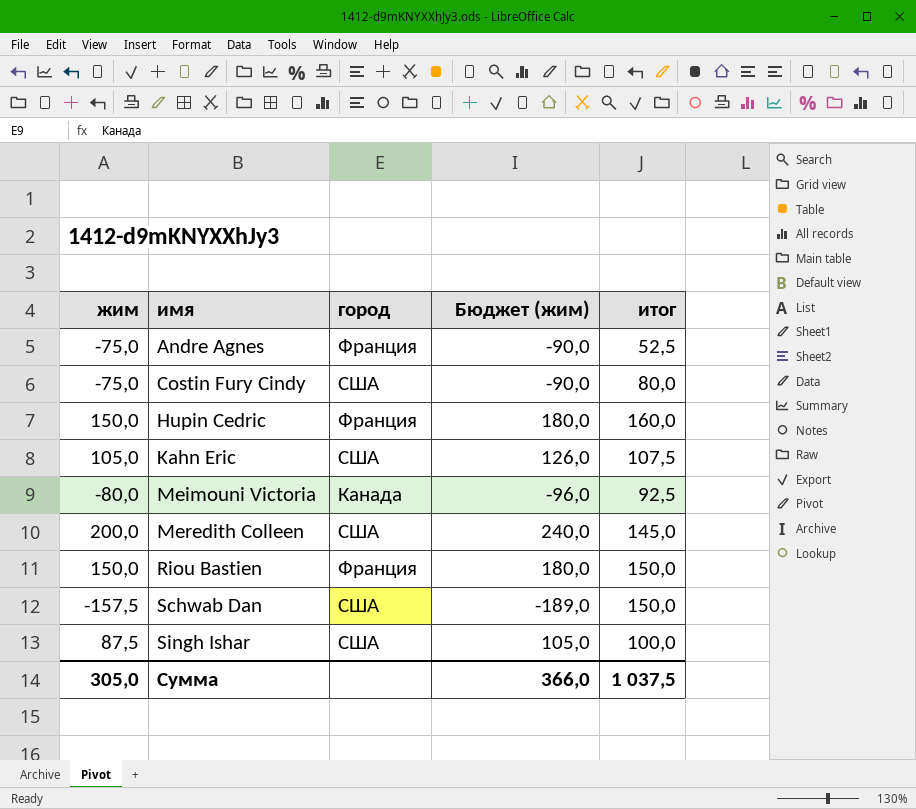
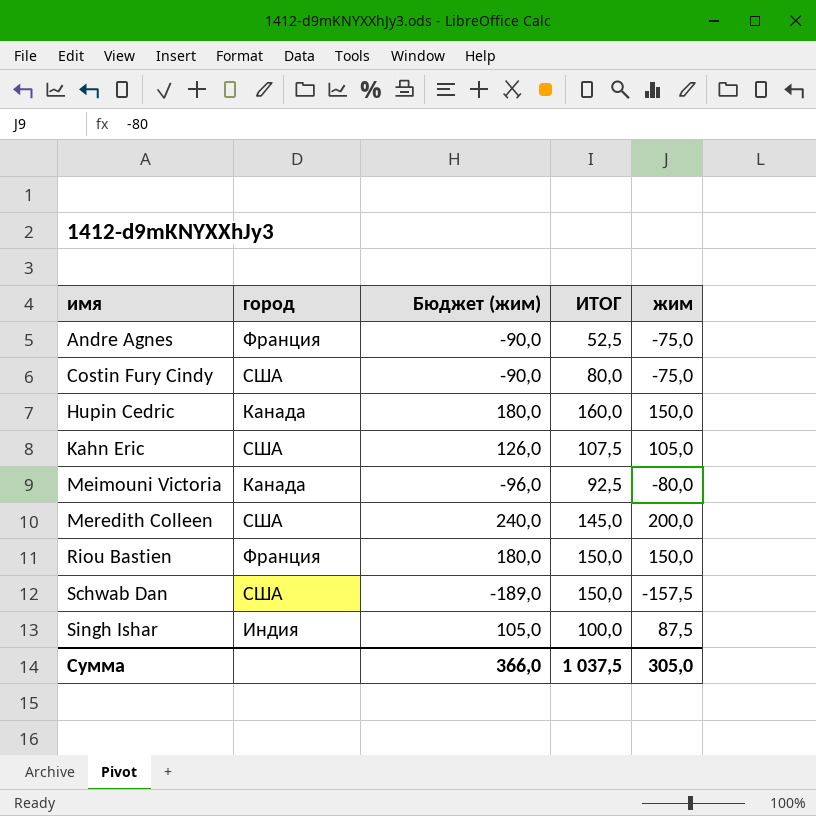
column name: итог -> ИТОГ
column жим | position: 1 -> 5
Hupin Cedric | город: Франция -> Канада
Singh Ishar | город: США -> Индия

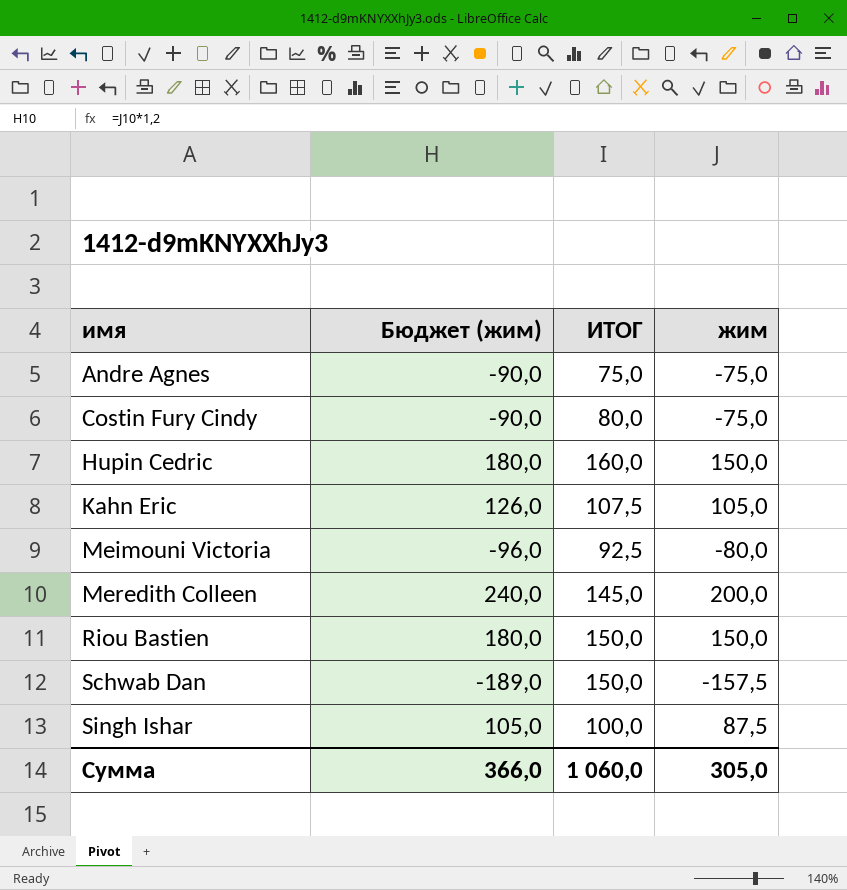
column город | position: 2 -> none
Andre Agnes | ИТОГ: 52,5 -> 75,0
Сумма | ИТОГ: 1 037,5 -> 1 060,0

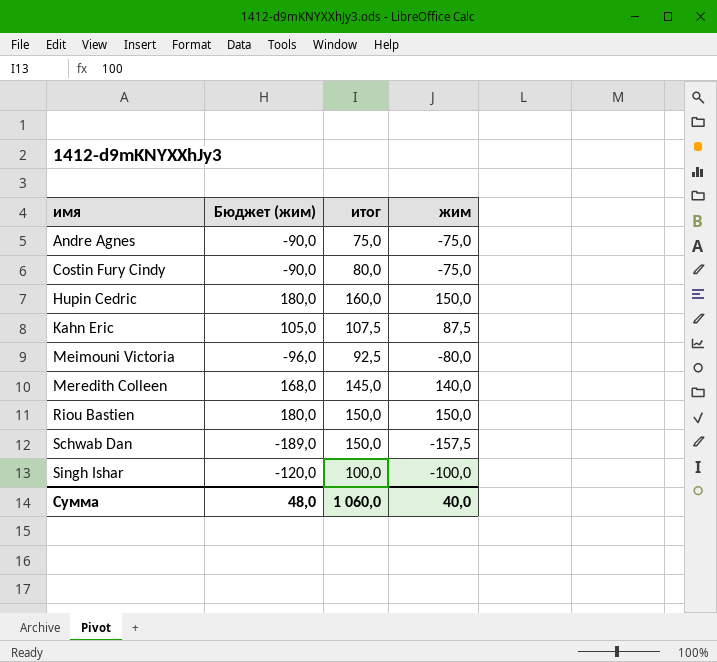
column name: ИТОГ -> итог
Kahn Eric | Бюджет (жим): 126,0 -> 105,0
Kahn Eric | жим: 105,0 -> 87,5
Meredith Colleen | Бюджет (жим): 240,0 -> 168,0
Meredith Colleen | жим: 200,0 -> 140,0
Singh Ishar | Бюджет (жим): 105,0 -> -120,0
Singh Ishar | жим: 87,5 -> -100,0
Сумма | Бюджет (жим): 366,0 -> 48,0
Сумма | жим: 305,0 -> 40,0

